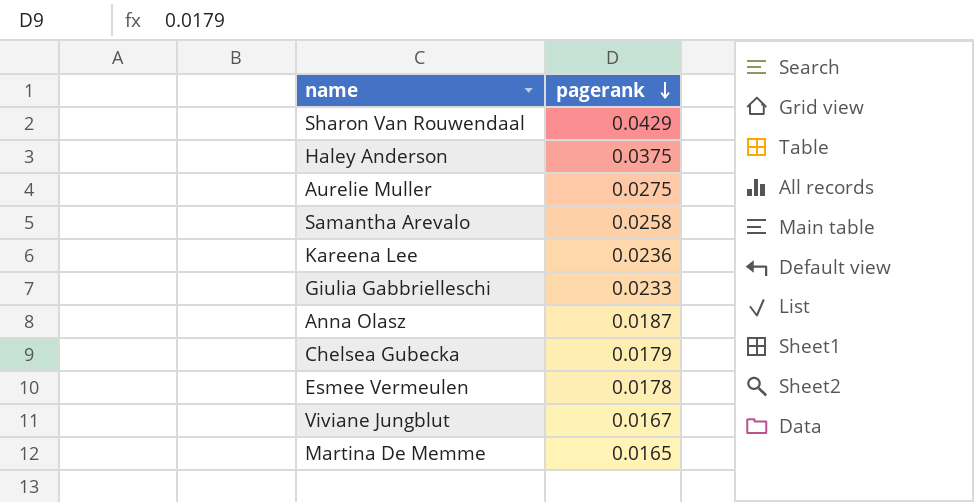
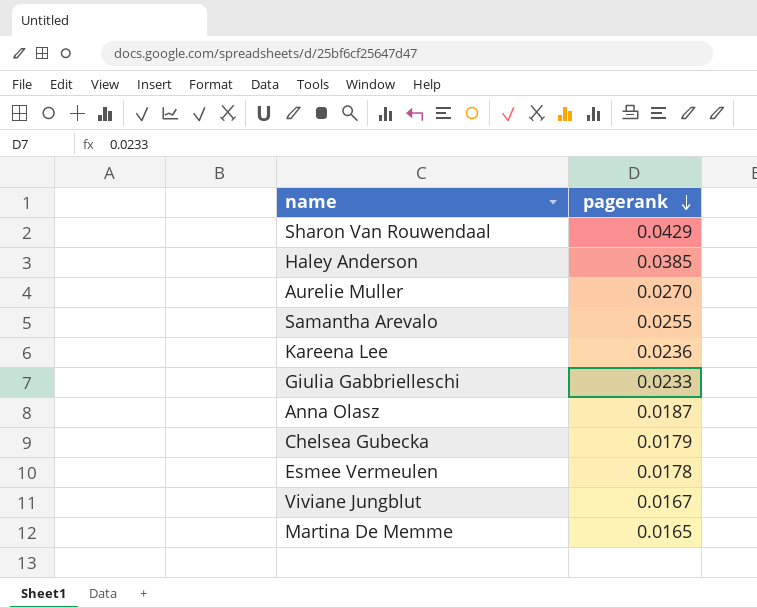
Haley Anderson | pagerank: 0.0375 -> 0.0385
Aurelie Muller | pagerank: 0.0275 -> 0.0270
Samantha Arevalo | pagerank: 0.0258 -> 0.0255

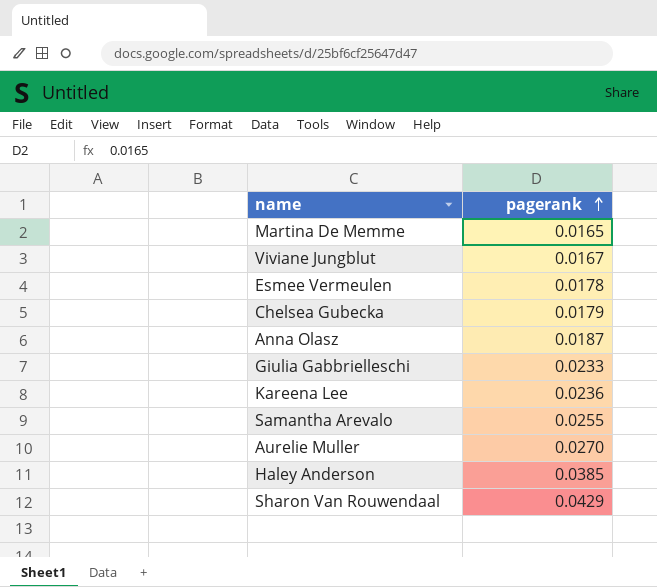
row order: pagerank descending -> pagerank ascending

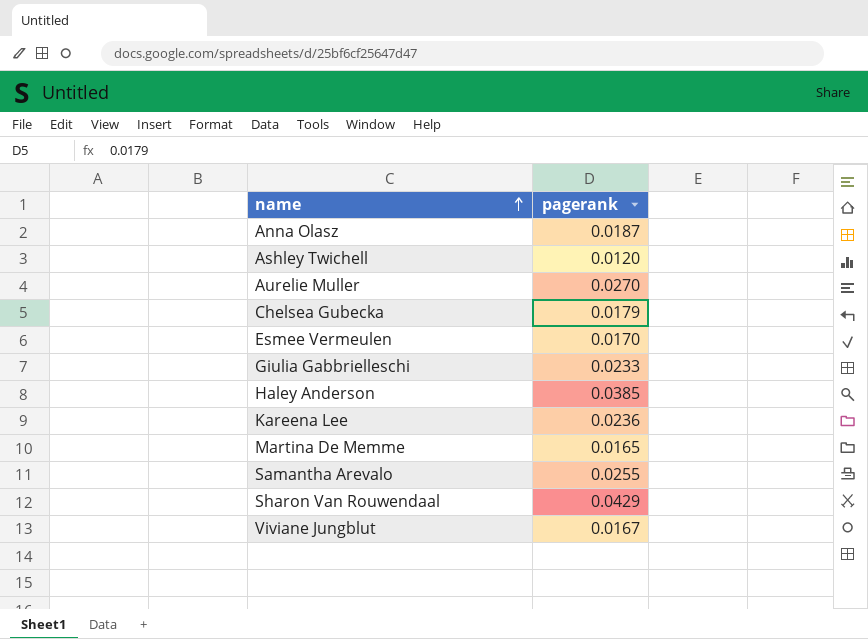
row order: pagerank ascending -> name ascending
row Ashley Twichell: none -> 0.0120
Esmee Vermeulen | pagerank: 0.0178 -> 0.0170

